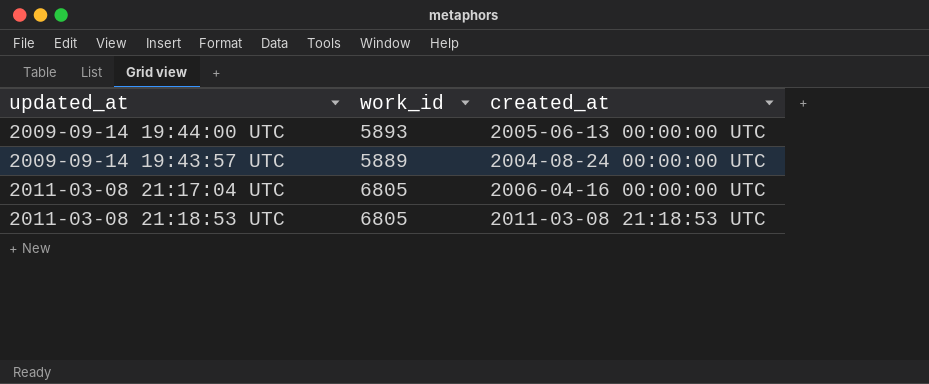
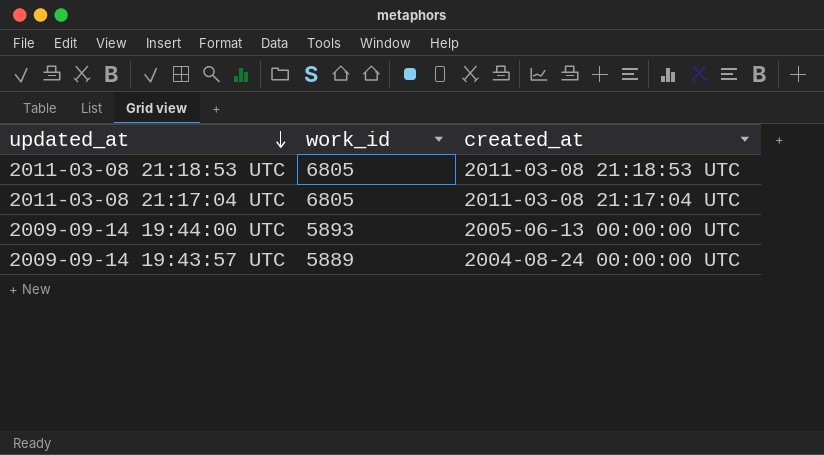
row order: none -> updated_at descending
2011-03-08 21:17:04 UTC | created_at: 2006-04-16 00:00:00 UTC -> 2011-03-08 21:17:04 UTC

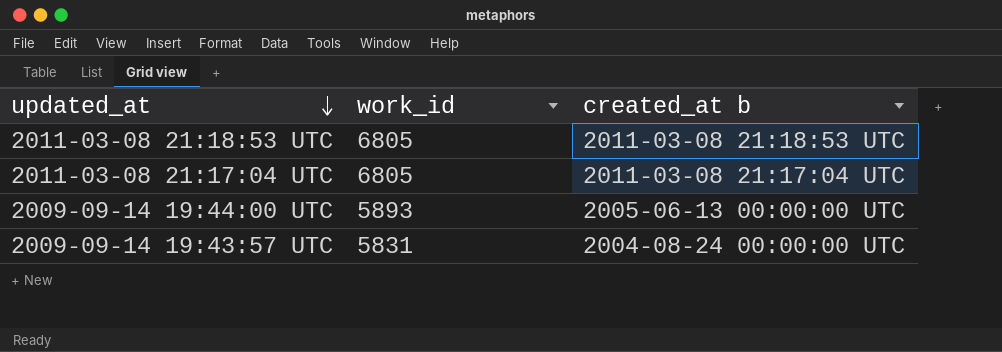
column name: created_at -> created_at b
2009-09-14 19:43:57 UTC | work_id: 5889 -> 5831

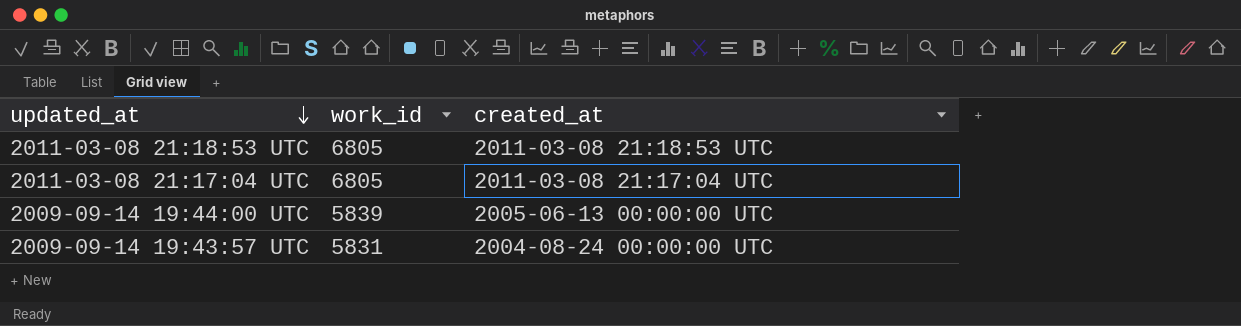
column name: created_at b -> created_at
2009-09-14 19:44:00 UTC | work_id: 5893 -> 5839

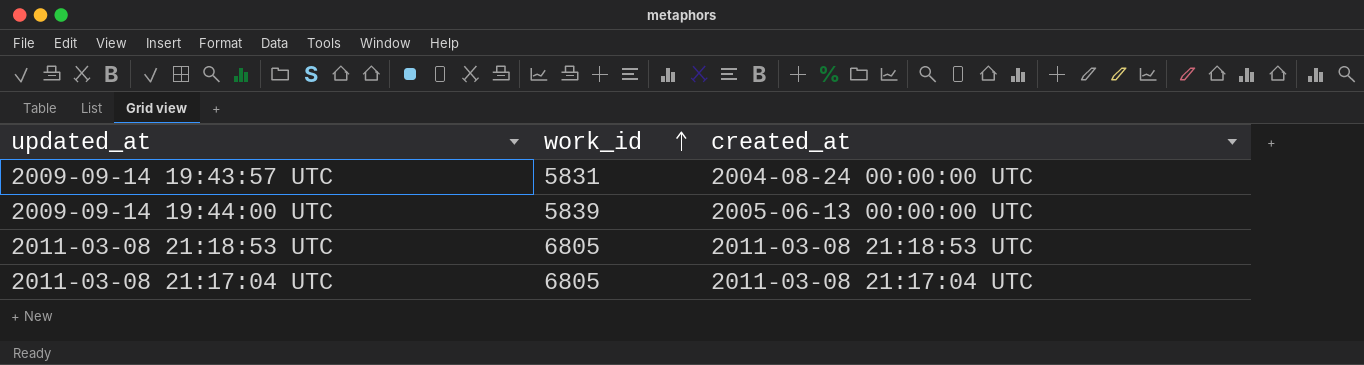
row order: updated_at descending -> work_id ascending

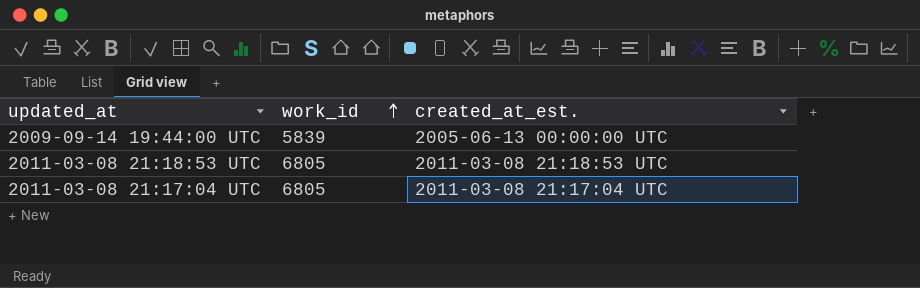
column name: created_at -> created_at_est.
row 2009-09-14 19:43:57 UTC: 5831 | 2004-08-24 00:00:00 UTC -> none

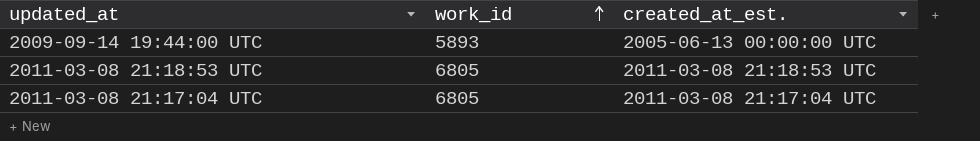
2009-09-14 19:44:00 UTC | work_id: 5839 -> 5893

